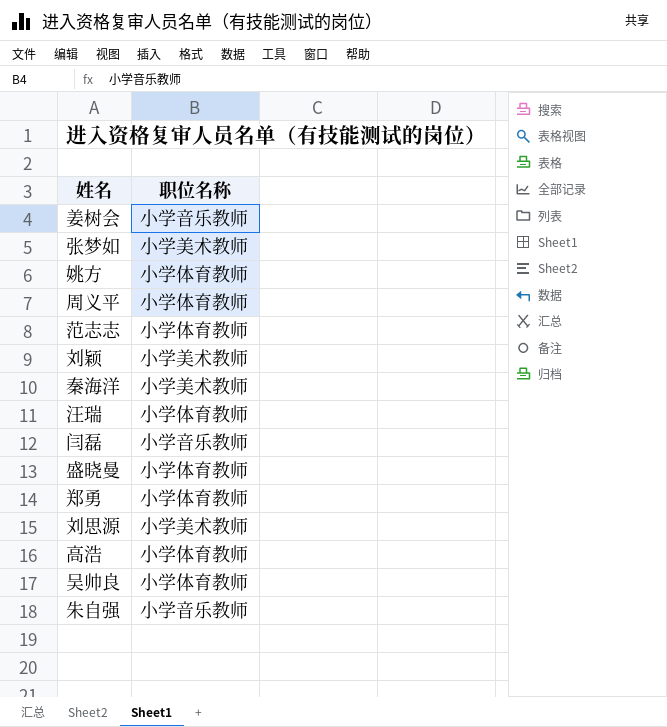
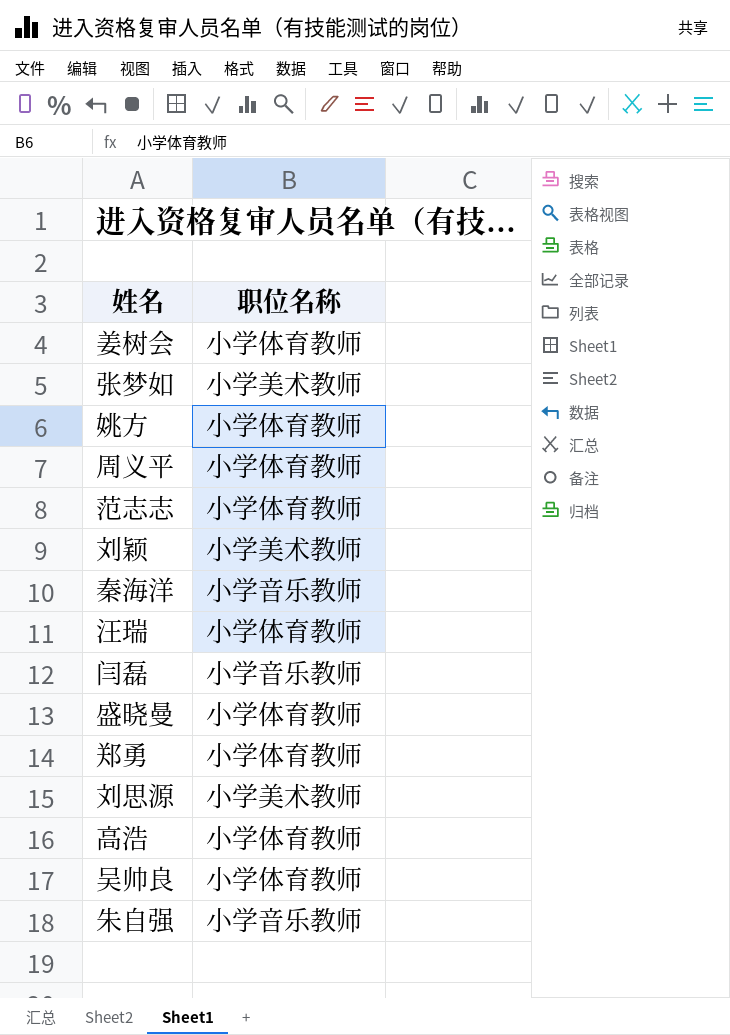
姜树会 | 职位名称: 小学音乐教师 -> 小学体育教师
秦海洋 | 职位名称: 小学美术教师 -> 小学音乐教师

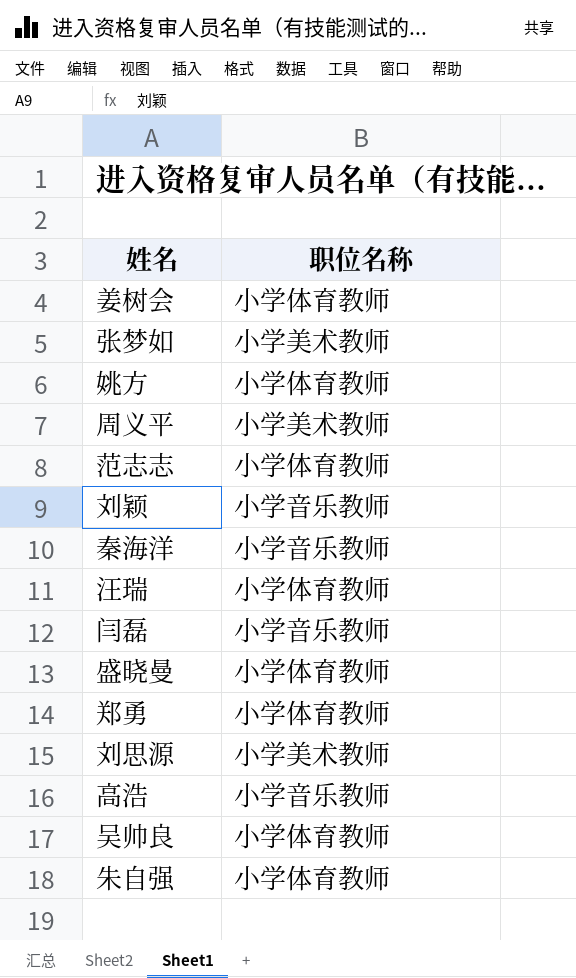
周义平 | 职位名称: 小学体育教师 -> 小学美术教师
刘颖 | 职位名称: 小学美术教师 -> 小学音乐教师
高浩 | 职位名称: 小学体育教师 -> 小学音乐教师
朱自强 | 职位名称: 小学音乐教师 -> 小学体育教师

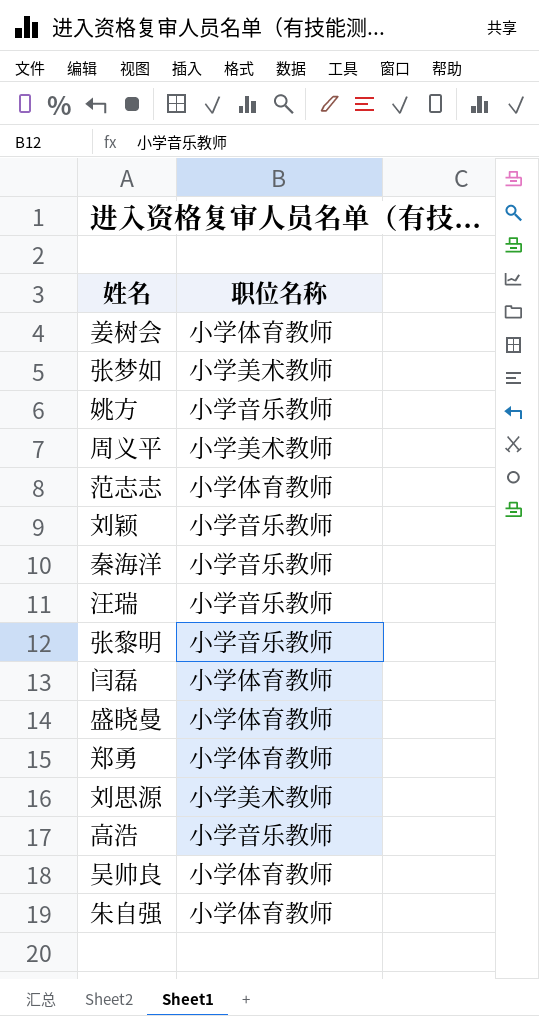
姚方 | 职位名称: 小学体育教师 -> 小学音乐教师
汪瑞 | 职位名称: 小学体育教师 -> 小学音乐教师
row 张黎明: none -> 小学音乐教师
闫磊 | 职位名称: 小学音乐教师 -> 小学体育教师

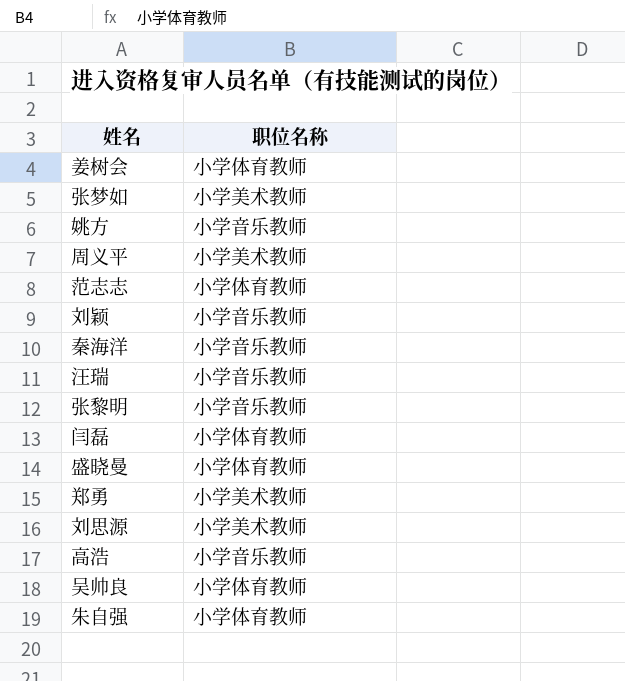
郑勇 | 职位名称: 小学体育教师 -> 小学美术教师

